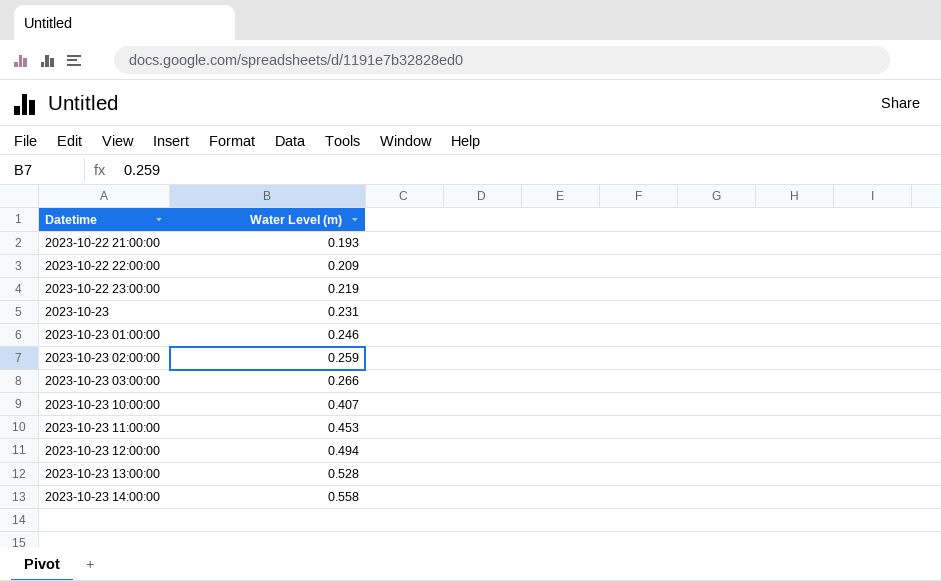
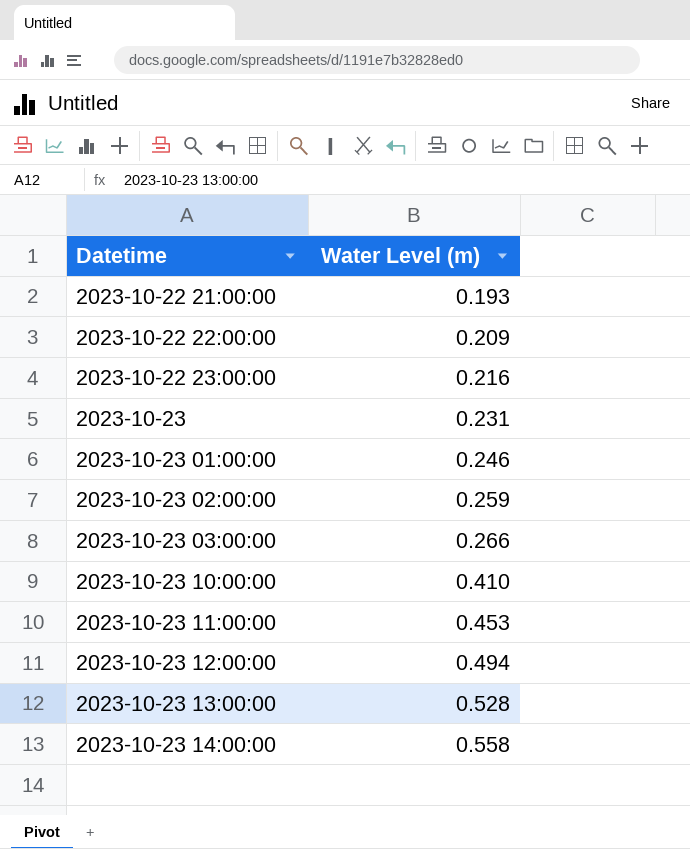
2023-10-22 23:00:00 | Water Level (m): 0.219 -> 0.216
2023-10-23 10:00:00 | Water Level (m): 0.407 -> 0.410

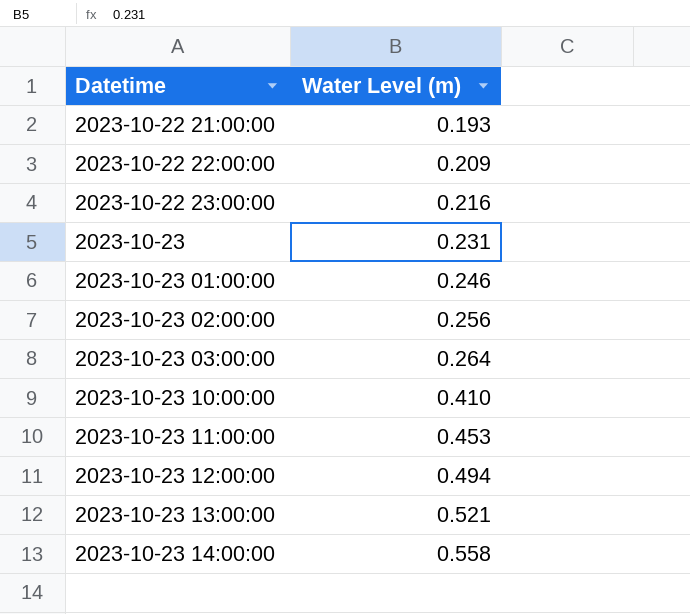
2023-10-23 02:00:00 | Water Level (m): 0.259 -> 0.256
2023-10-23 03:00:00 | Water Level (m): 0.266 -> 0.264
2023-10-23 13:00:00 | Water Level (m): 0.528 -> 0.521

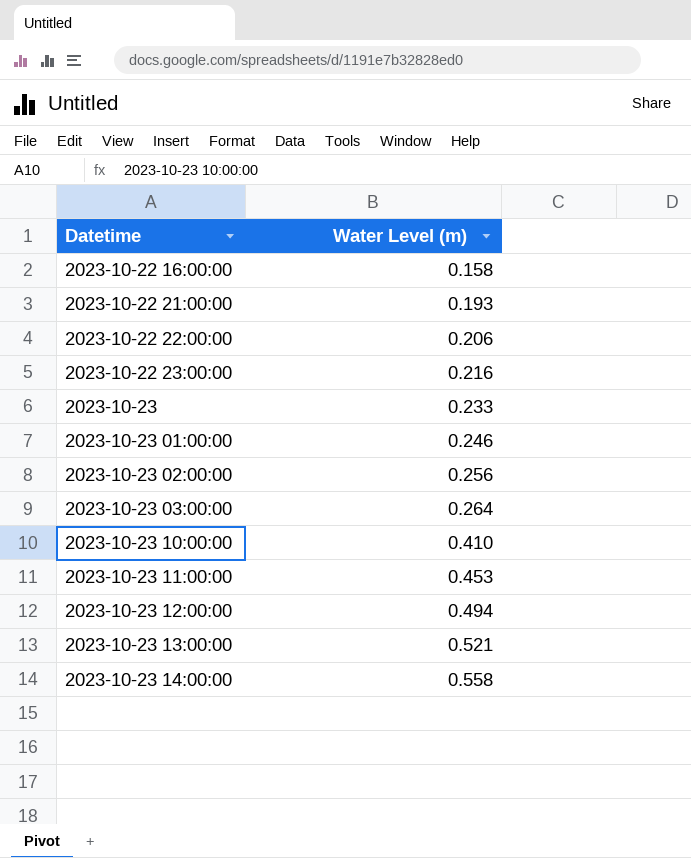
row 2023-10-22 16:00:00: none -> 0.158
2023-10-22 22:00:00 | Water Level (m): 0.209 -> 0.206
2023-10-23 | Water Level (m): 0.231 -> 0.233

